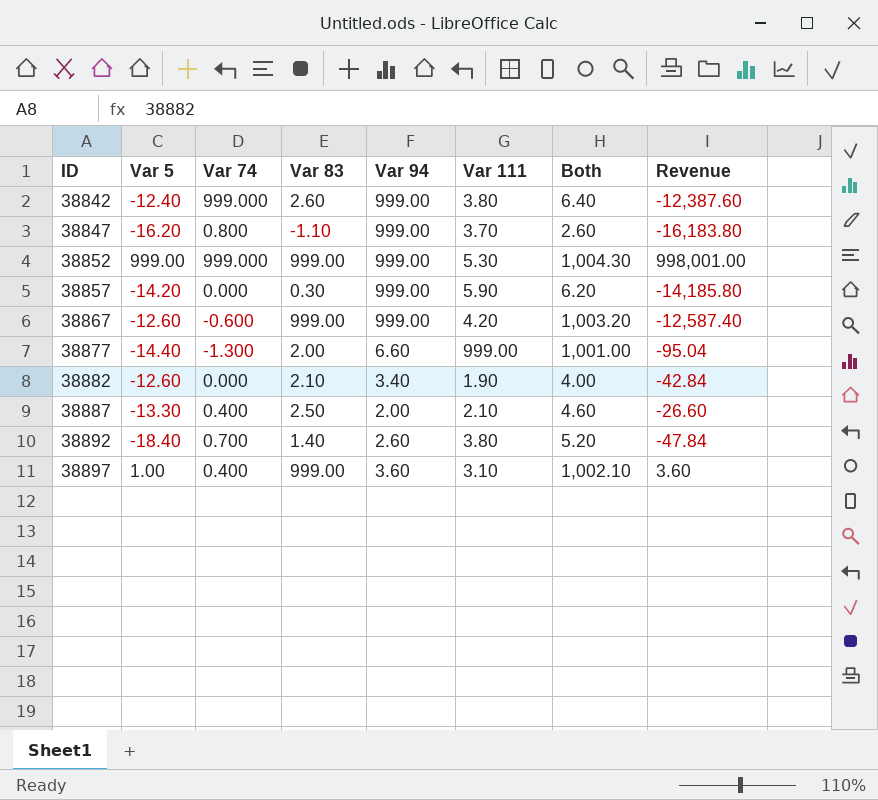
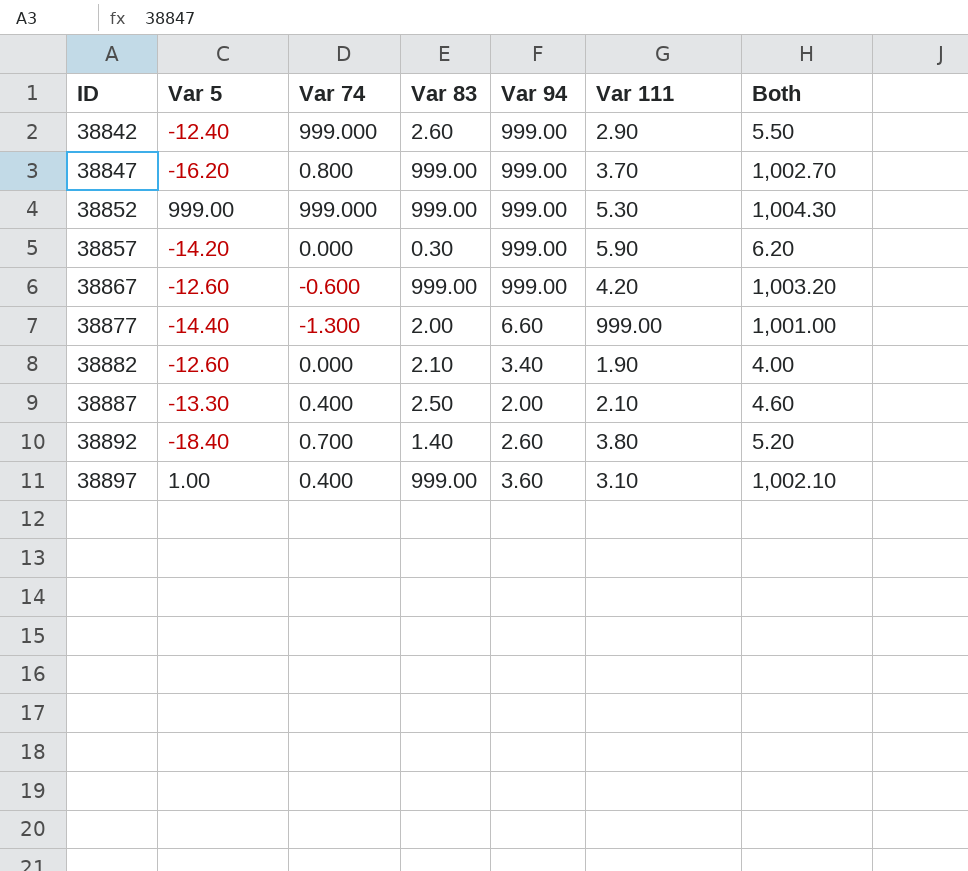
column Revenue | formula: [Var 5] * [Var 94] -> none
38842 | Var 111: 3.80 -> 2.90
38842 | Both: 6.40 -> 5.50
38847 | Var 83: -1.10 -> 999.00
38847 | Both: 2.60 -> 1,002.70

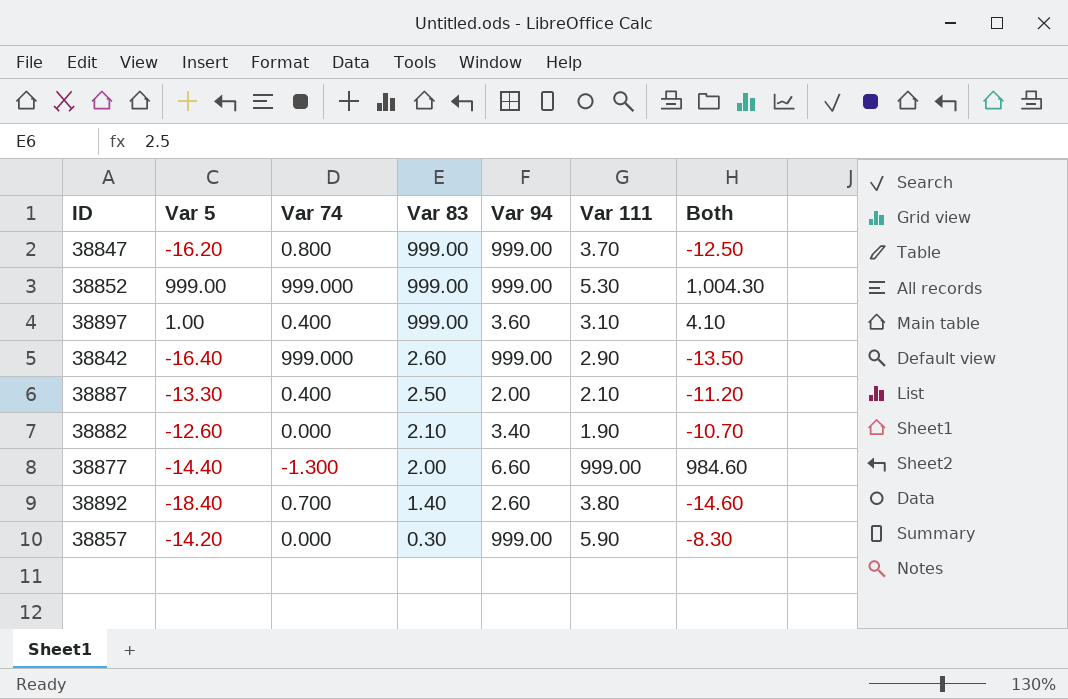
row order: ID ascending -> Var 83 descending
column Both | formula: [Var 83] + [Var 111] -> [Var 5] + [Var 111]
row 38867: -12.60 | -0.600 | 999.00 | 999.00 | 4.20 | 1,003.20 -> none
38842 | Var 5: -12.40 -> -16.40

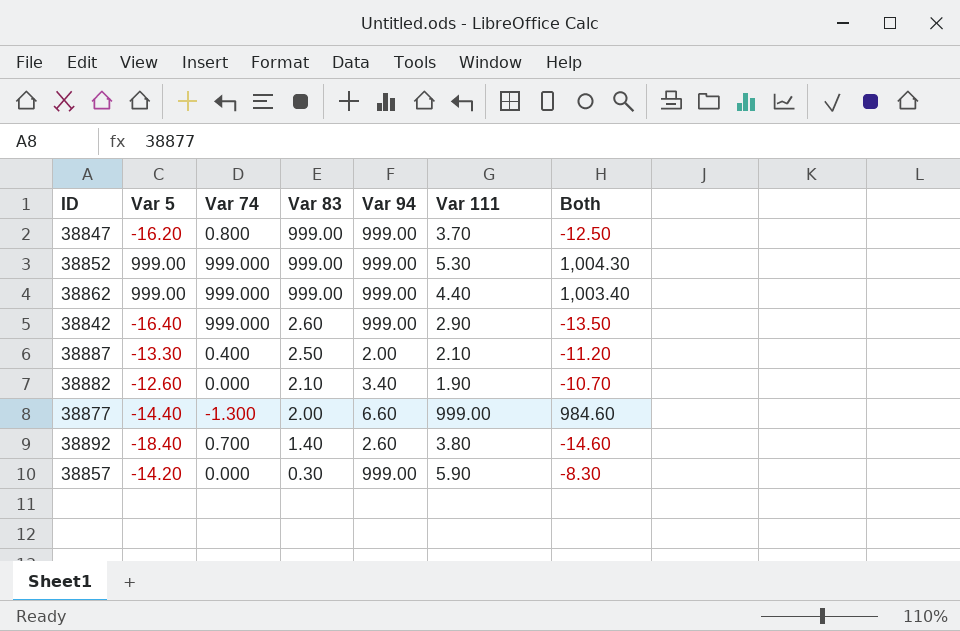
row 38897: 1.00 | 0.400 | 999.00 | 3.60 | 3.10 | 4.10 -> none
row 38862: none -> 999.00 | 999.000 | 999.00 | 999.00 | 4.40 | 1,003.40

